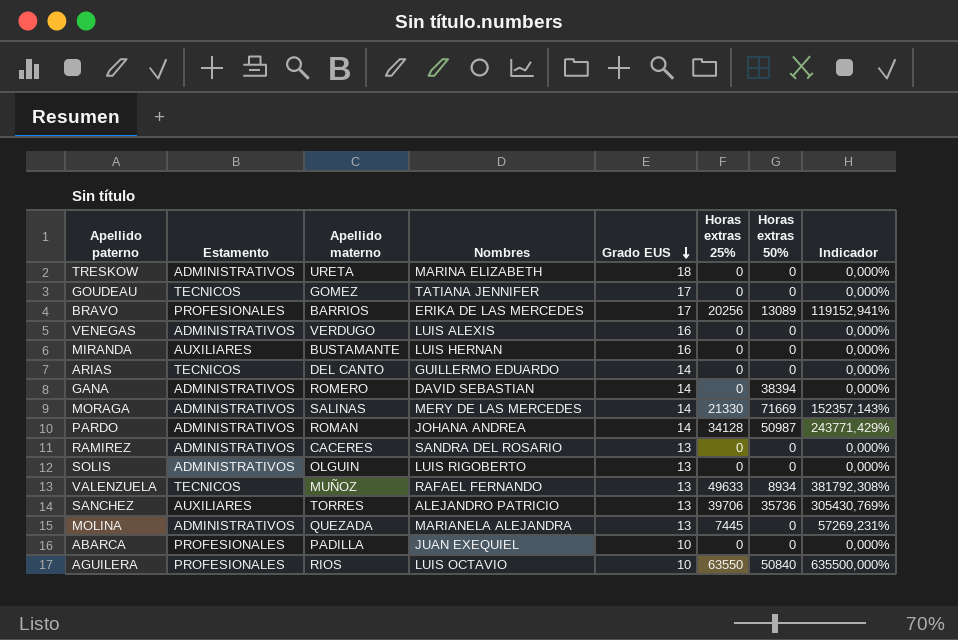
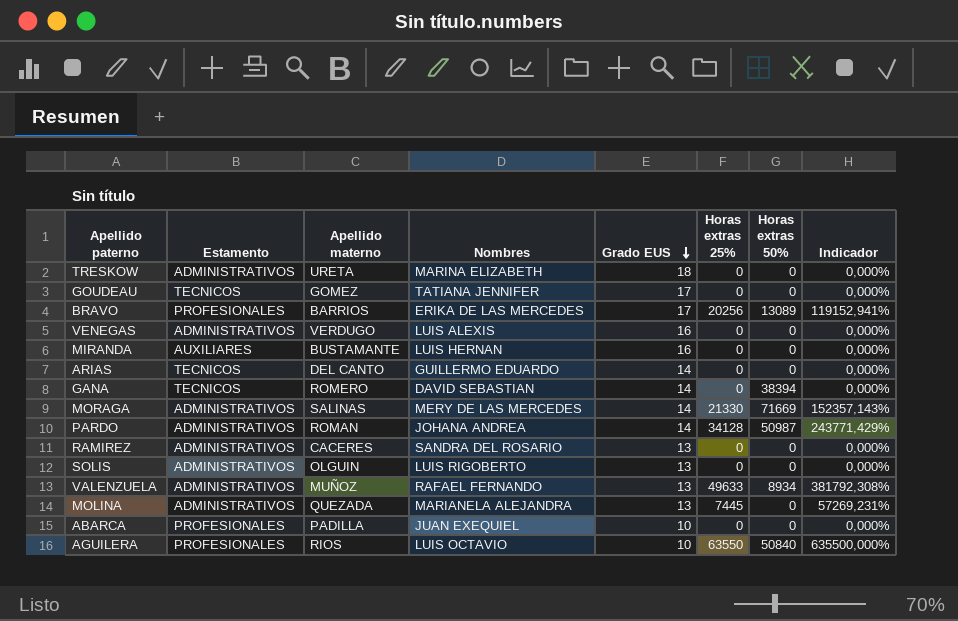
row SANCHEZ: AUXILIARES | TORRES | ALEJANDRO PATRICIO | 13 | 39706 | 35736 | 305430,769% -> none
GANA | Estamento: ADMINISTRATIVOS -> TECNICOS
VALENZUELA | Estamento: TECNICOS -> ADMINISTRATIVOS

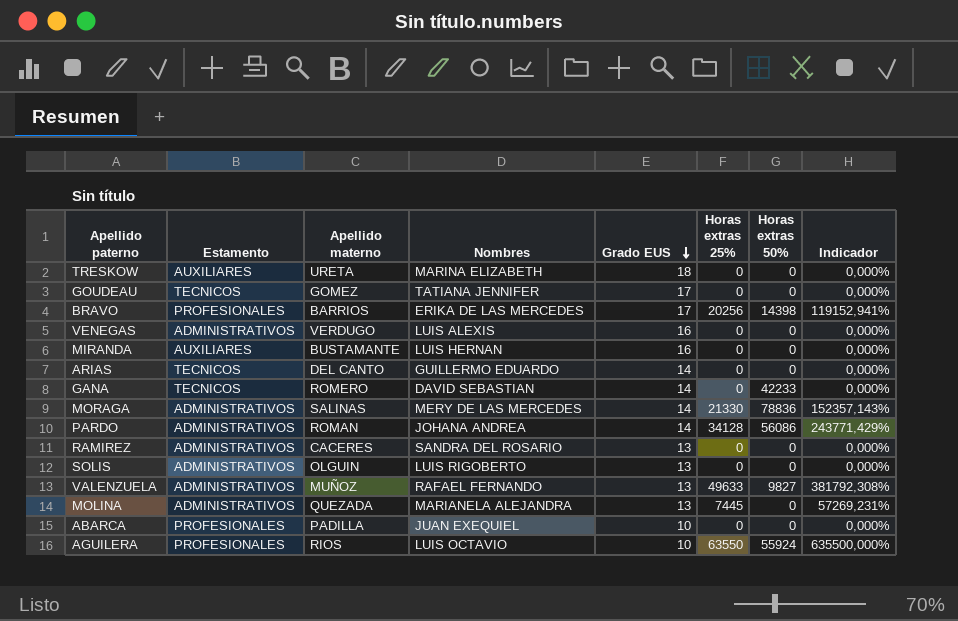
TRESKOW | Estamento: ADMINISTRATIVOS -> AUXILIARES
BRAVO | Horas extras 50%: 13089 -> 14398
GANA | Horas extras 50%: 38394 -> 42233
MORAGA | Horas extras 50%: 71669 -> 78836
PARDO | Horas extras 50%: 50987 -> 56086
VALENZUELA | Horas extras 50%: 8934 -> 9827
AGUILERA | Horas extras 50%: 50840 -> 55924

